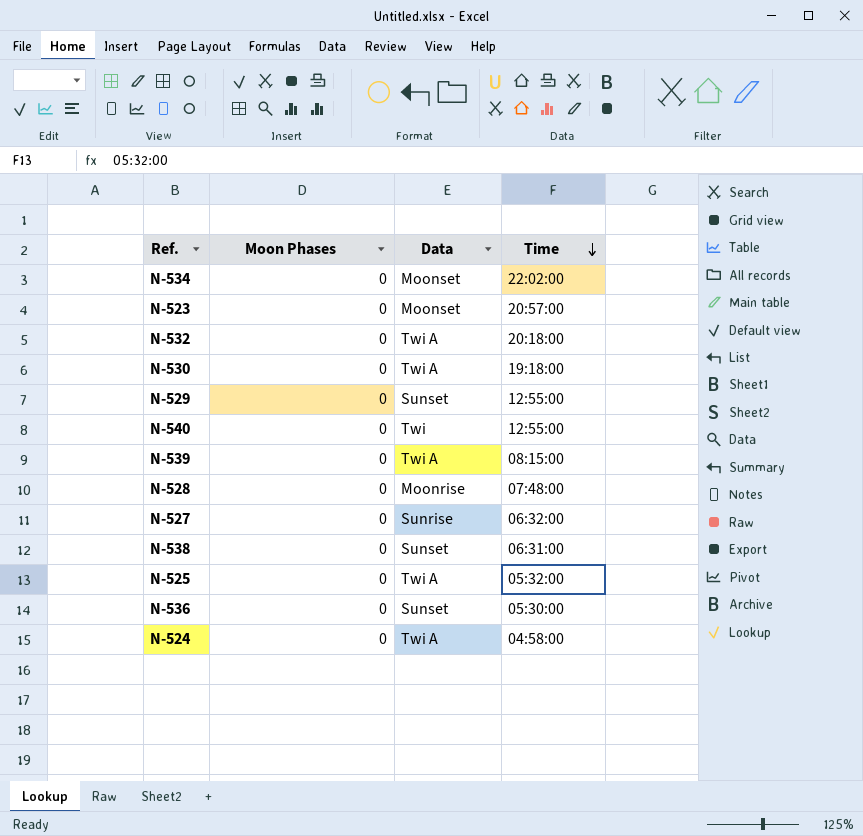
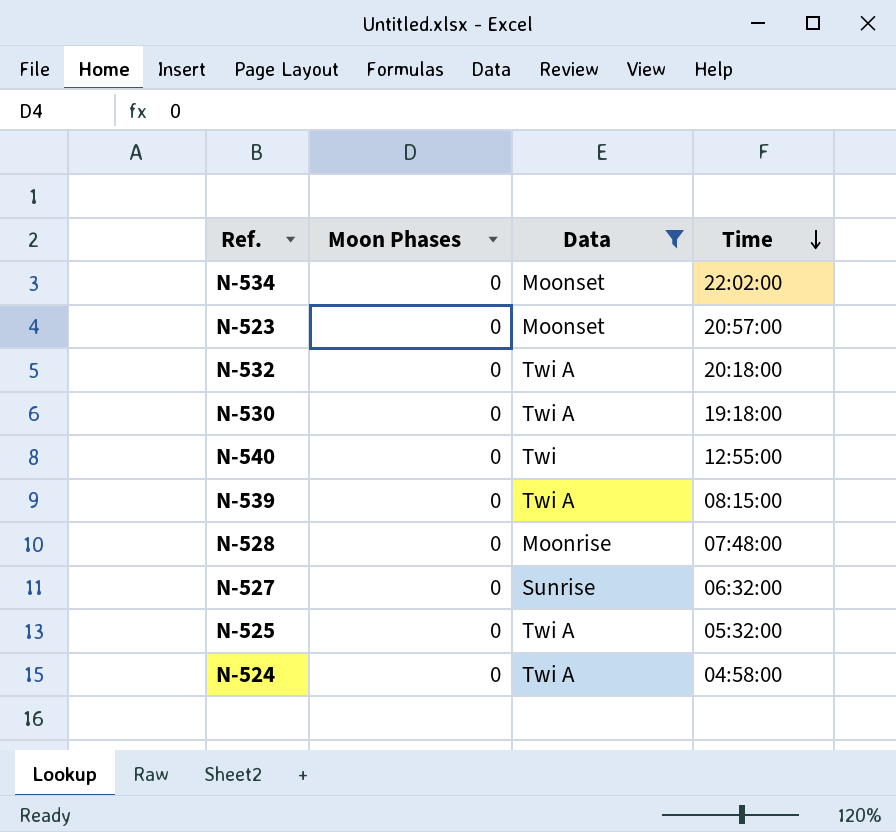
filter: none -> Data != Sunset

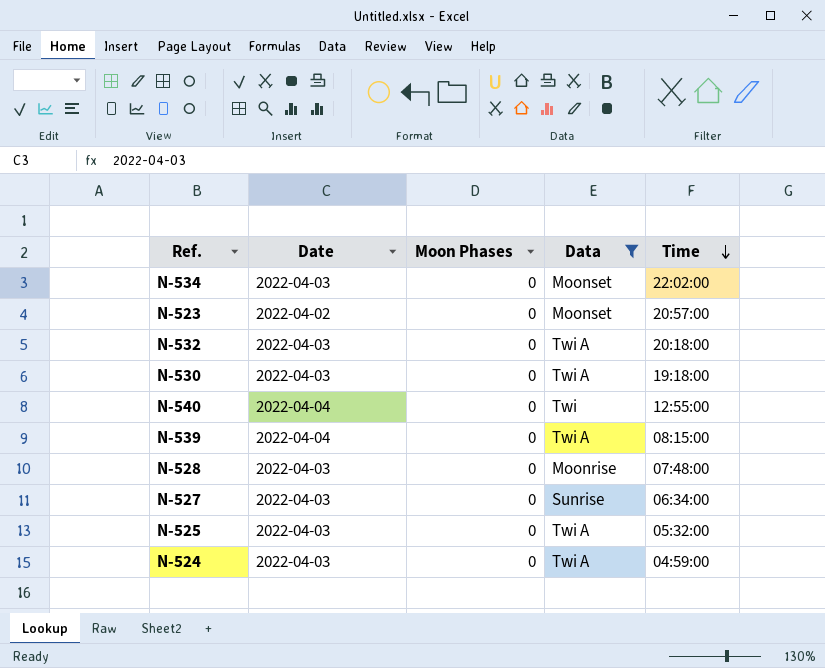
column Date | position: none -> 2
N-527 | Time: 06:32:00 -> 06:34:00
N-524 | Time: 04:58:00 -> 04:59:00

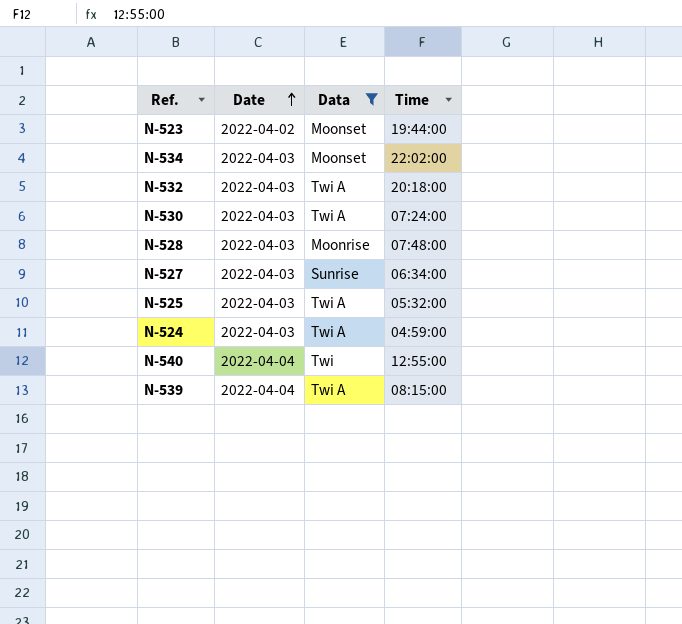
row order: Time descending -> Date ascending
column Moon Phases | position: 3 -> none
N-523 | Time: 20:57:00 -> 19:44:00
N-530 | Time: 19:18:00 -> 07:24:00

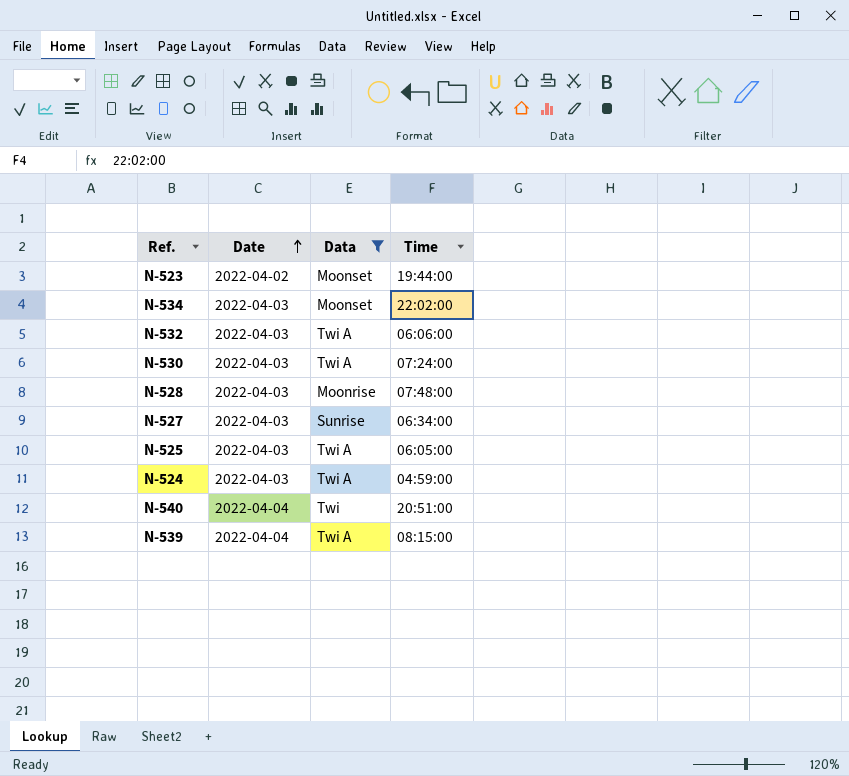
N-532 | Time: 20:18:00 -> 06:06:00
N-525 | Time: 05:32:00 -> 06:05:00
N-540 | Time: 12:55:00 -> 20:51:00

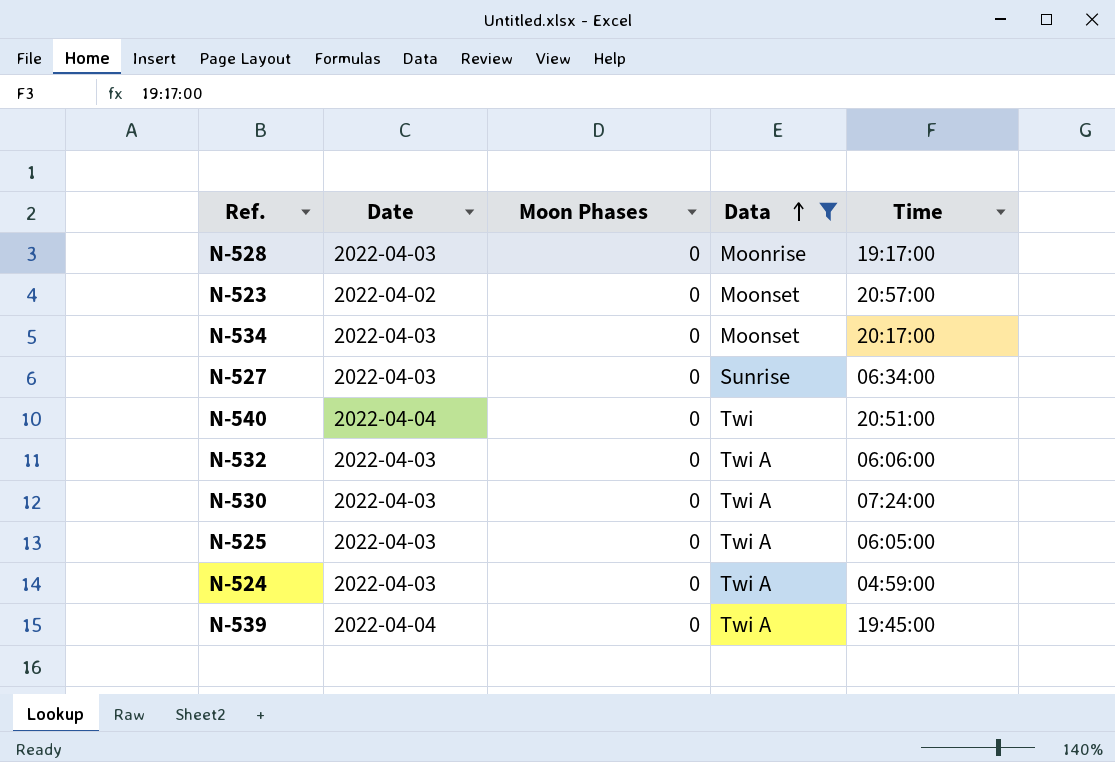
row order: Date ascending -> Data ascending
column Moon Phases | position: none -> 3
N-528 | Time: 07:48:00 -> 19:17:00
N-523 | Time: 19:44:00 -> 20:57:00
N-534 | Time: 22:02:00 -> 20:17:00
N-539 | Time: 08:15:00 -> 19:45:00

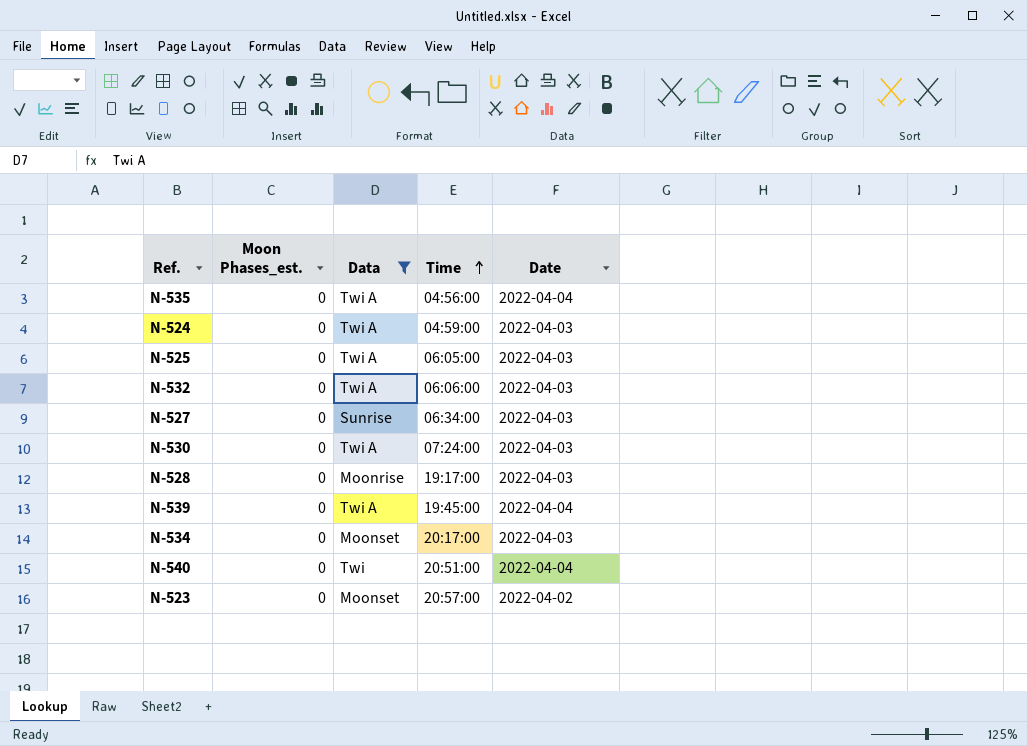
row order: Data ascending -> Time ascending
column name: Moon Phases -> Moon Phases_est.
column Date | position: 2 -> 5
row N-535: none -> 0 | Twi A | 04:56:00 | 2022-04-04

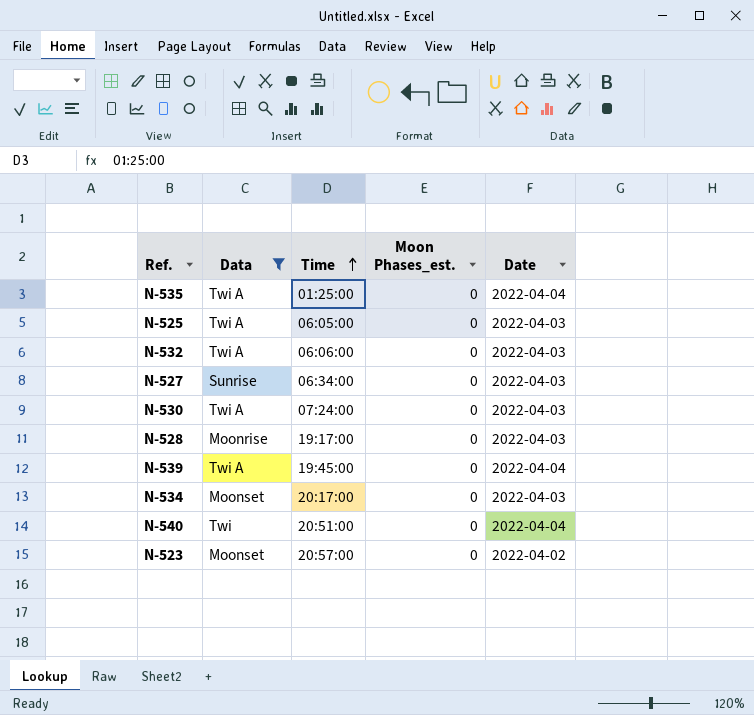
column Moon Phases_est. | position: 2 -> 4
row N-524: 0 | Twi A | 04:59:00 | 2022-04-03 -> none
N-535 | Time: 04:56:00 -> 01:25:00

